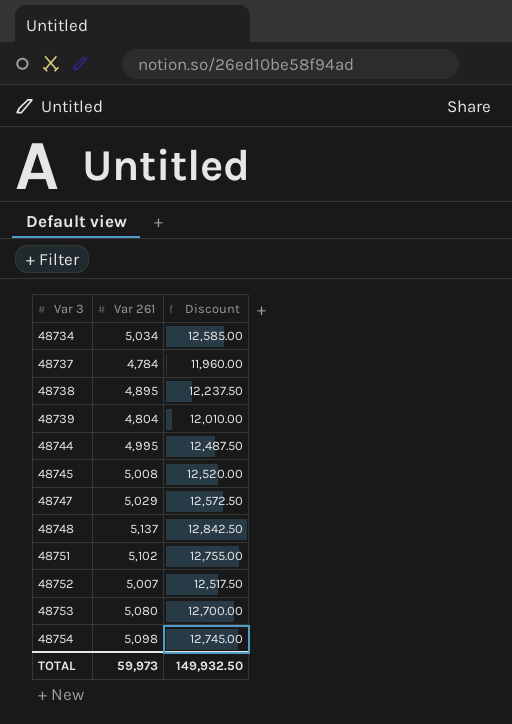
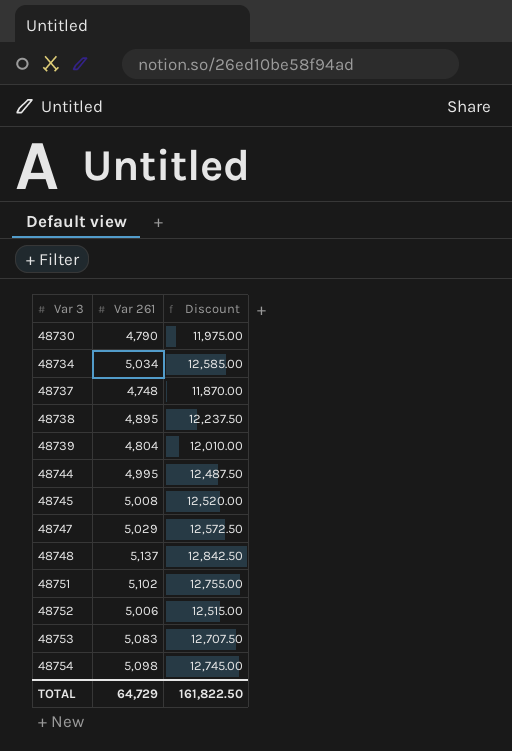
row 48730: none -> 4,790 | 11,975.00
48737 | Var 261: 4,784 -> 4,748
48737 | Discount: 11,960.00 -> 11,870.00
48752 | Var 261: 5,007 -> 5,006
48752 | Discount: 12,517.50 -> 12,515.00
48753 | Var 261: 5,080 -> 5,083
48753 | Discount: 12,700.00 -> 12,707.50
TOTAL | Var 261: 59,973 -> 64,729
TOTAL | Discount: 149,932.50 -> 161,822.50

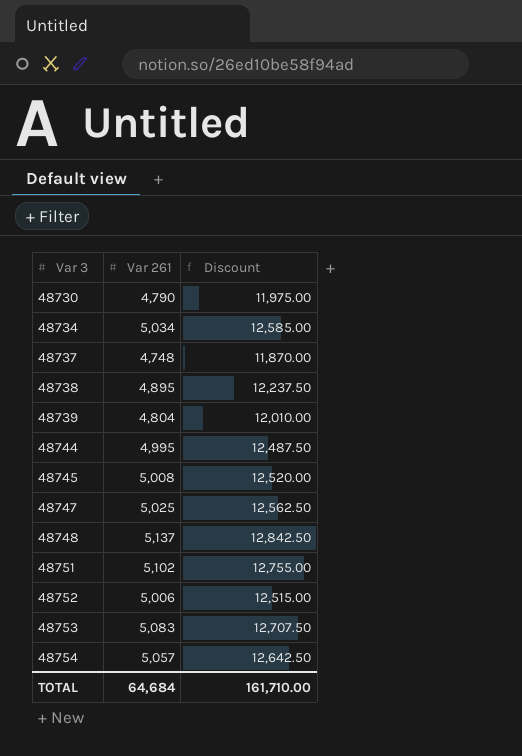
48747 | Var 261: 5,029 -> 5,025
48747 | Discount: 12,572.50 -> 12,562.50
48754 | Var 261: 5,098 -> 5,057
48754 | Discount: 12,745.00 -> 12,642.50
TOTAL | Var 261: 64,729 -> 64,684
TOTAL | Discount: 161,822.50 -> 161,710.00

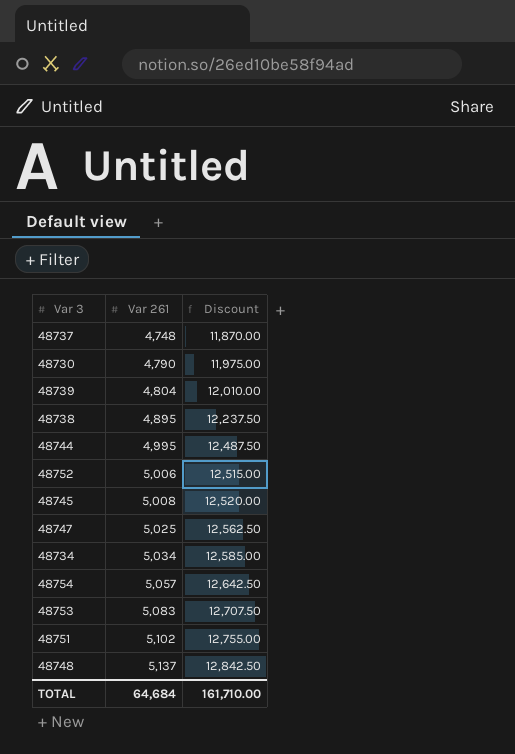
row order: Var 3 ascending -> Var 261 ascending

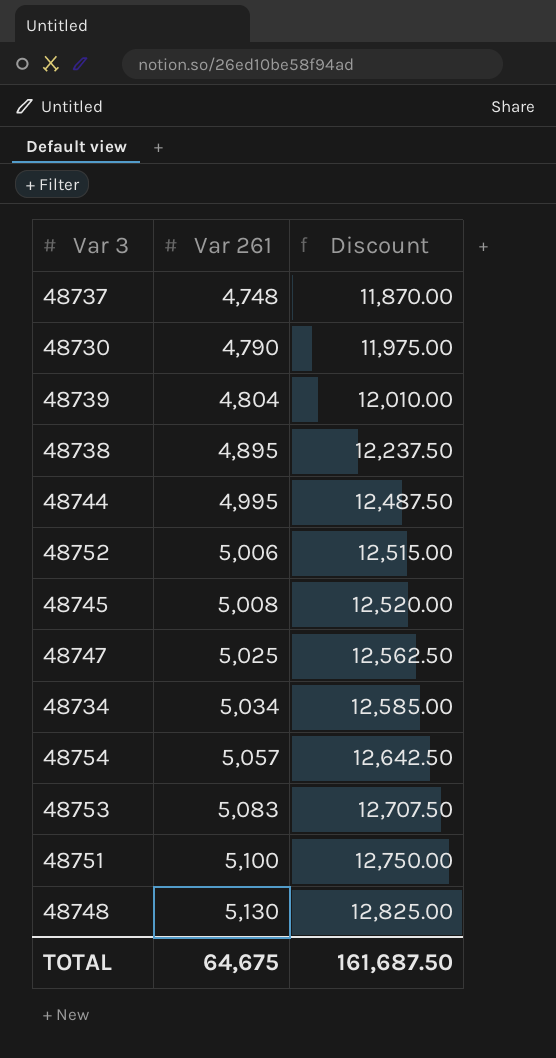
48751 | Var 261: 5,102 -> 5,100
48751 | Discount: 12,755.00 -> 12,750.00
48748 | Var 261: 5,137 -> 5,130
48748 | Discount: 12,842.50 -> 12,825.00
TOTAL | Var 261: 64,684 -> 64,675
TOTAL | Discount: 161,710.00 -> 161,687.50

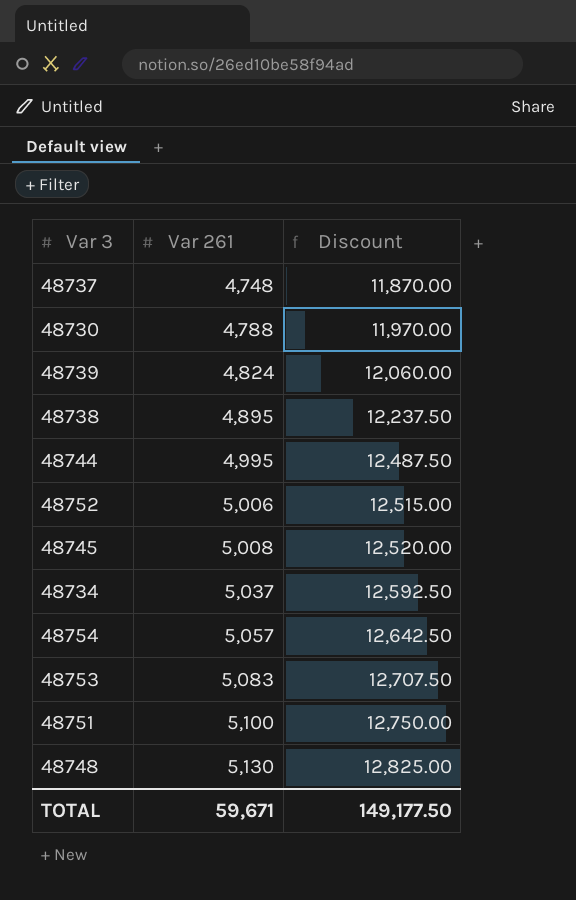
row 48747: 5,025 | 12,562.50 -> none
48730 | Var 261: 4,790 -> 4,788
48730 | Discount: 11,975.00 -> 11,970.00
48739 | Var 261: 4,804 -> 4,824
48739 | Discount: 12,010.00 -> 12,060.00
48734 | Var 261: 5,034 -> 5,037
48734 | Discount: 12,585.00 -> 12,592.50
TOTAL | Var 261: 64,675 -> 59,671
TOTAL | Discount: 161,687.50 -> 149,177.50

